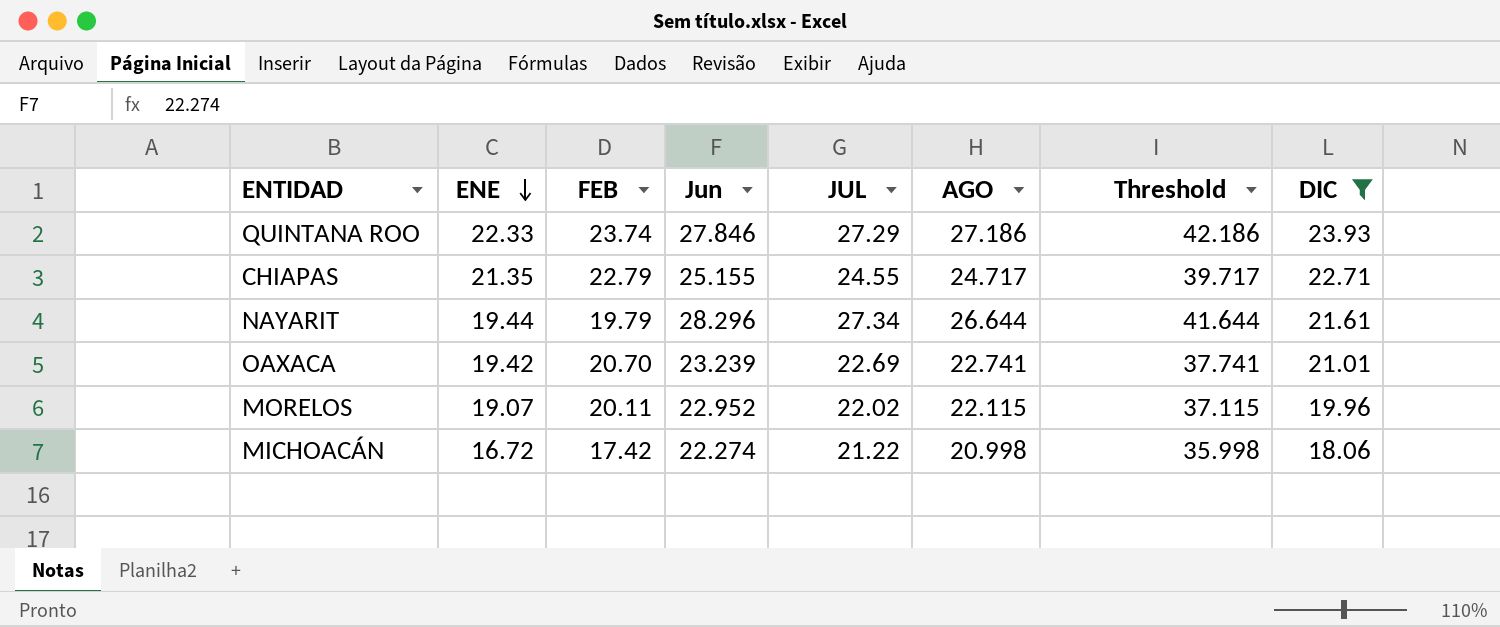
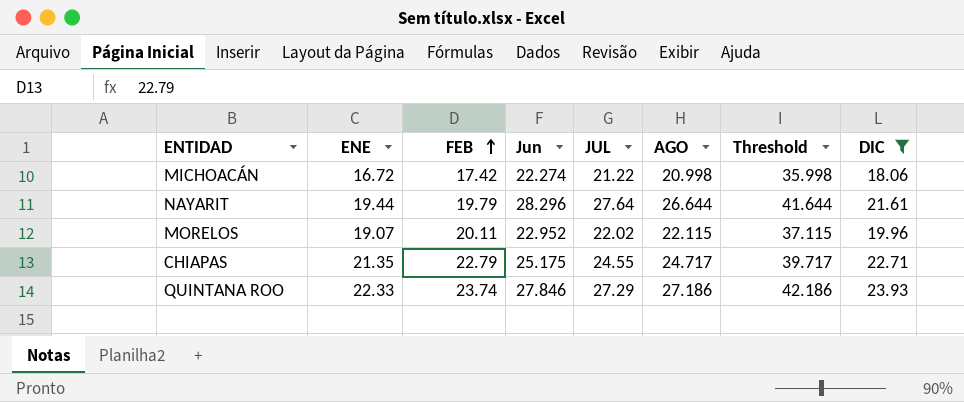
row order: ENE descending -> FEB ascending
row OAXACA: 19.42 | 20.70 | 23.239 | 22.69 | 22.741 | 37.741 | 21.01 -> none
NAYARIT | JUL: 27.34 -> 27.64
CHIAPAS | Jun: 25.155 -> 25.175

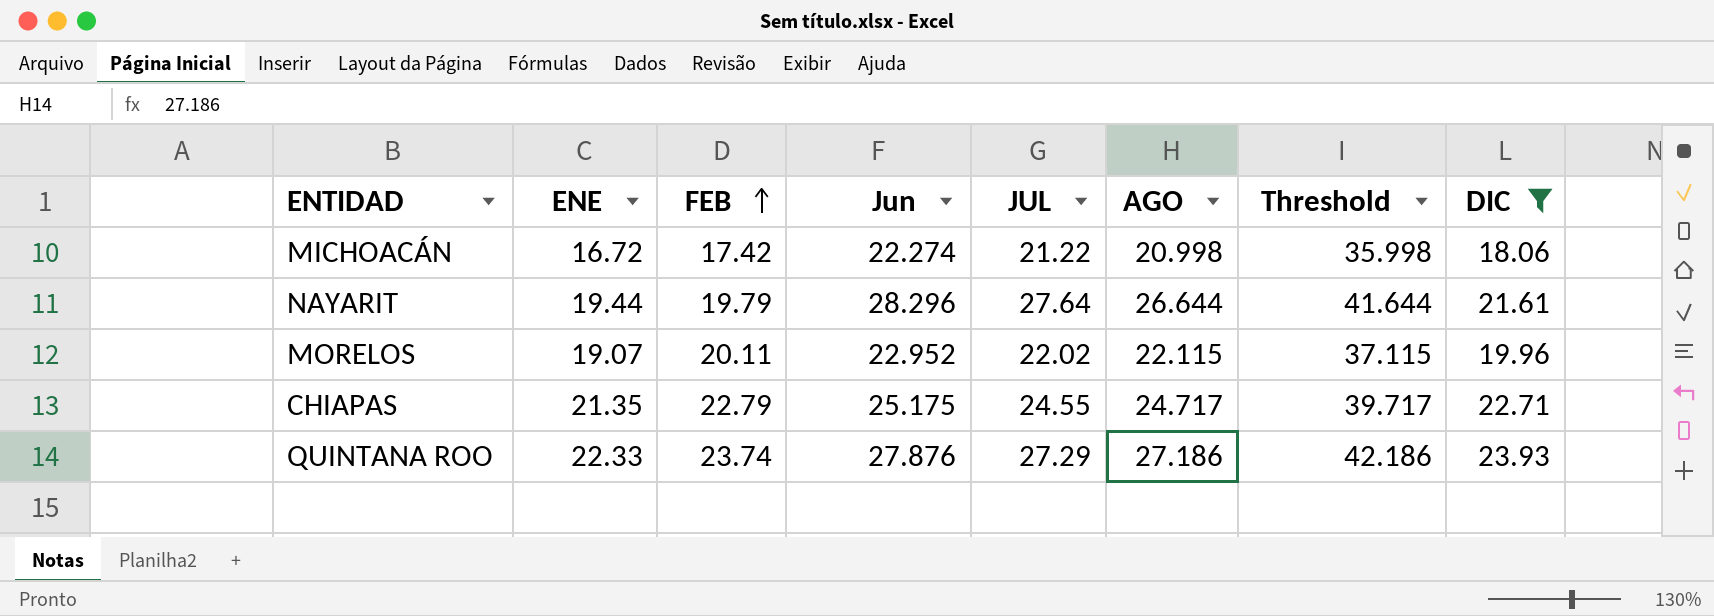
QUINTANA ROO | Jun: 27.846 -> 27.876

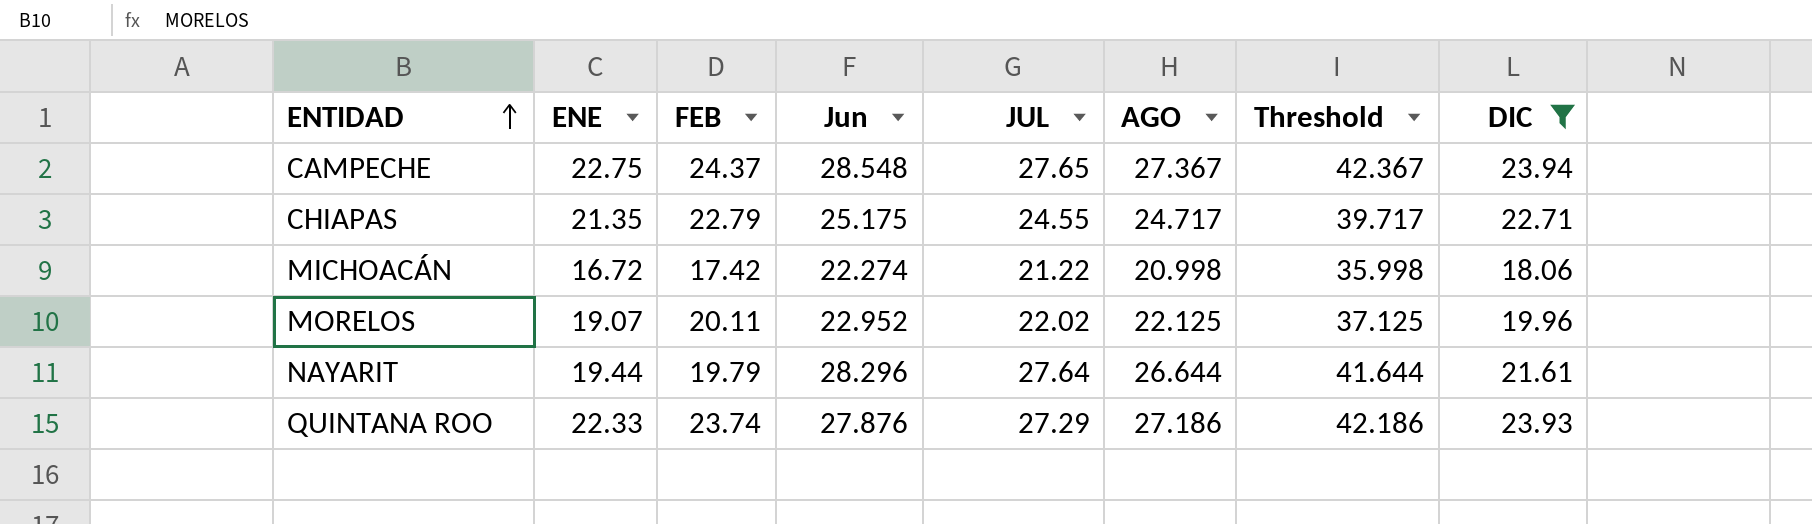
row order: FEB ascending -> ENTIDAD ascending
row CAMPECHE: none -> 22.75 | 24.37 | 28.548 | 27.65 | 27.367 | 42.367 | 23.94
MORELOS | AGO: 22.115 -> 22.125
MORELOS | Threshold: 37.115 -> 37.125

